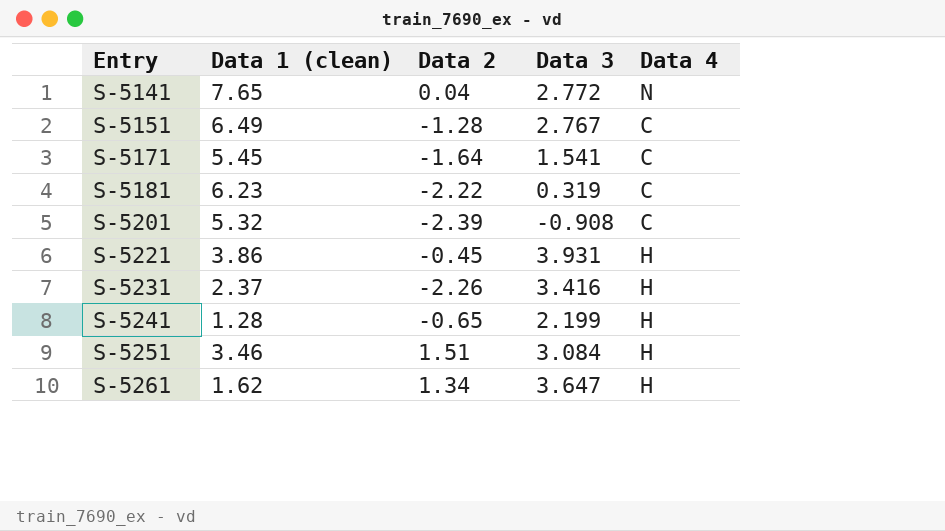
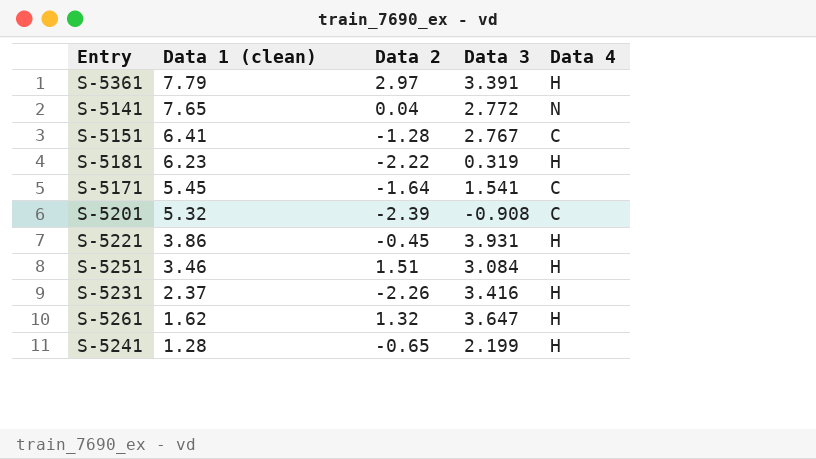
row order: Entry ascending -> Data 1 (clean) descending
row S-5361: none -> 7.79 | 2.97 | 3.391 | H
S-5151 | Data 1 (clean): 6.49 -> 6.41
S-5181 | Data 4: C -> H
S-5261 | Data 2: 1.34 -> 1.32

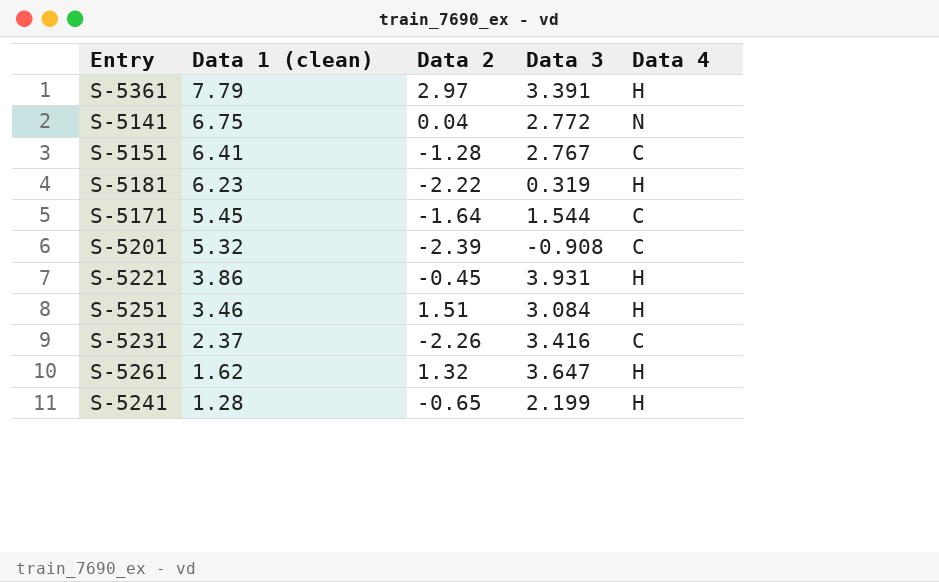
S-5141 | Data 1 (clean): 7.65 -> 6.75
S-5171 | Data 3: 1.541 -> 1.544
S-5231 | Data 4: H -> C

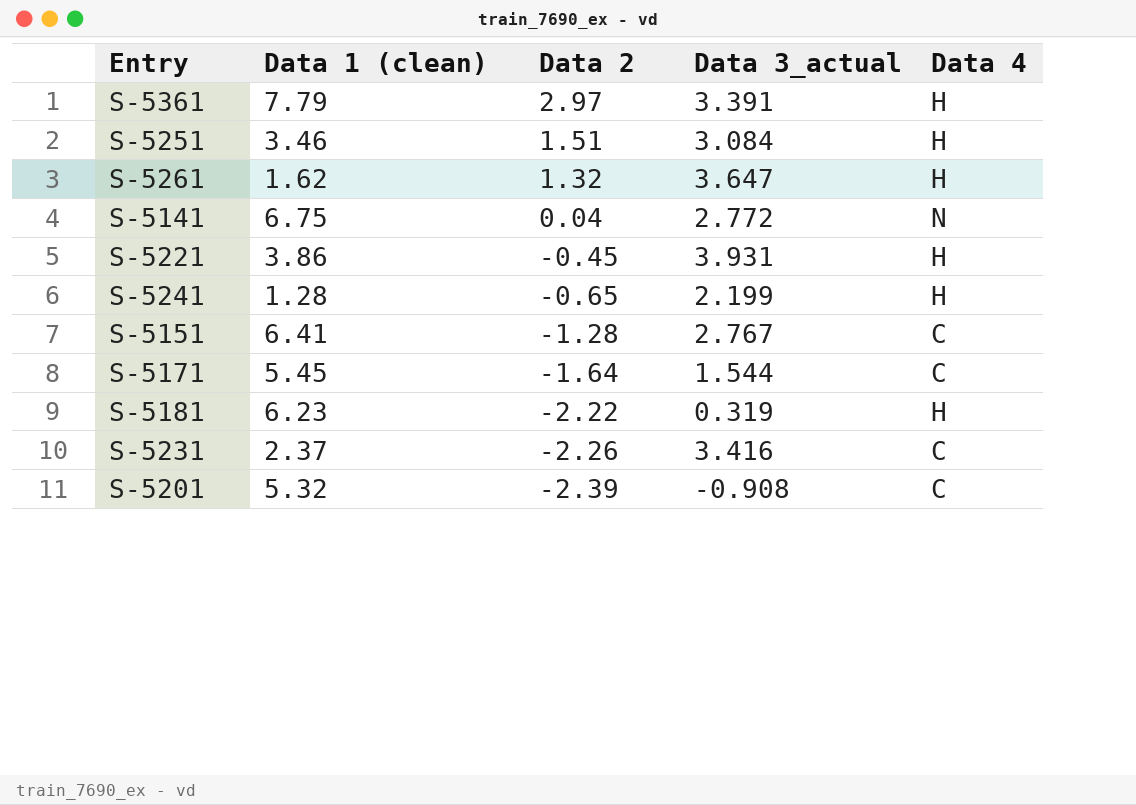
row order: Data 1 (clean) descending -> Data 2 descending
column name: Data 3 -> Data 3_actual

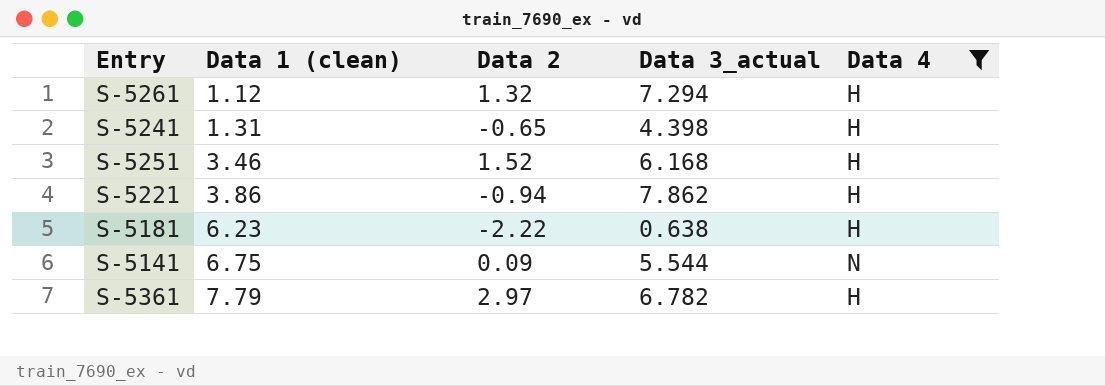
filter: none -> Data 4 != C
row order: Data 2 descending -> Data 1 (clean) ascending
S-5261 | Data 1 (clean): 1.62 -> 1.12
S-5261 | Data 3_actual: 3.647 -> 7.294
S-5241 | Data 1 (clean): 1.28 -> 1.31
S-5241 | Data 3_actual: 2.199 -> 4.398
S-5251 | Data 2: 1.51 -> 1.52
S-5251 | Data 3_actual: 3.084 -> 6.168
S-5221 | Data 2: -0.45 -> -0.94
S-5221 | Data 3_actual: 3.931 -> 7.862
S-5181 | Data 3_actual: 0.319 -> 0.638
S-5141 | Data 2: 0.04 -> 0.09
S-5141 | Data 3_actual: 2.772 -> 5.544
S-5361 | Data 3_actual: 3.391 -> 6.782

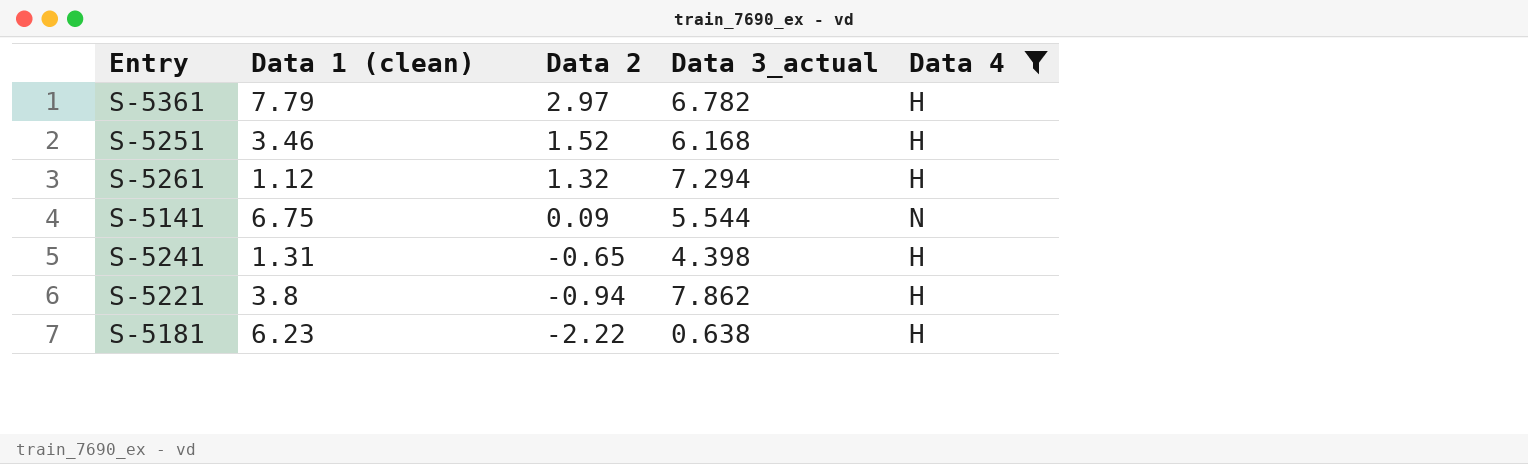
row order: Data 1 (clean) ascending -> Data 2 descending
S-5221 | Data 1 (clean): 3.86 -> 3.8

